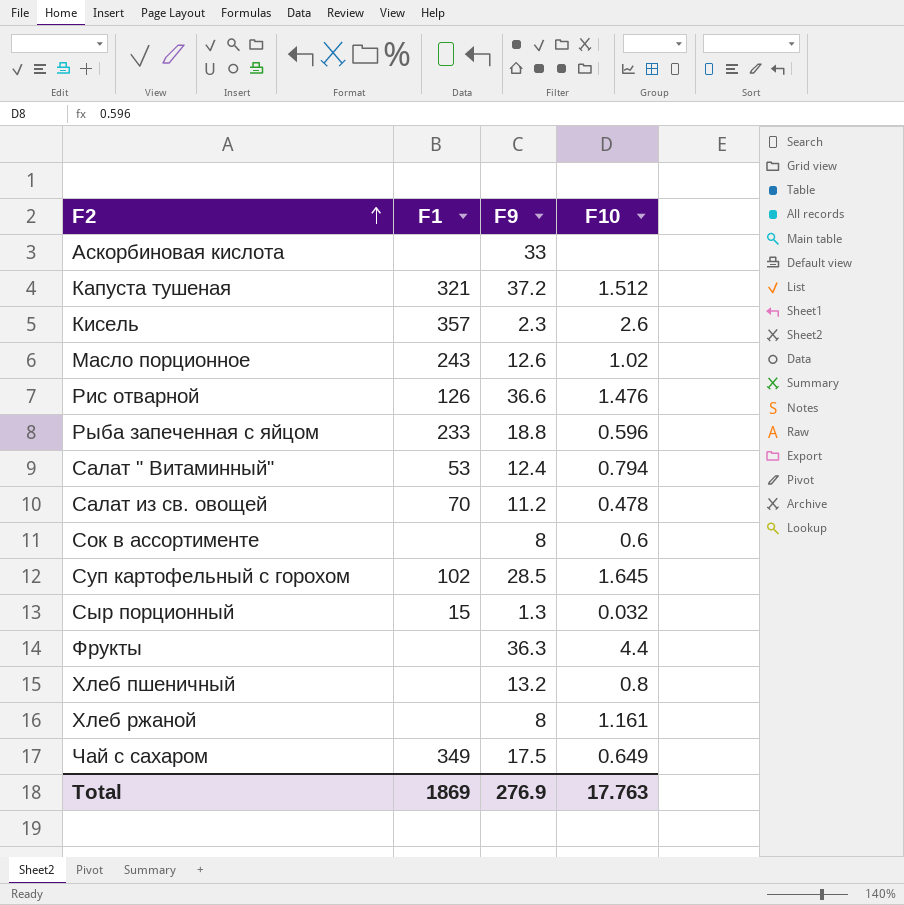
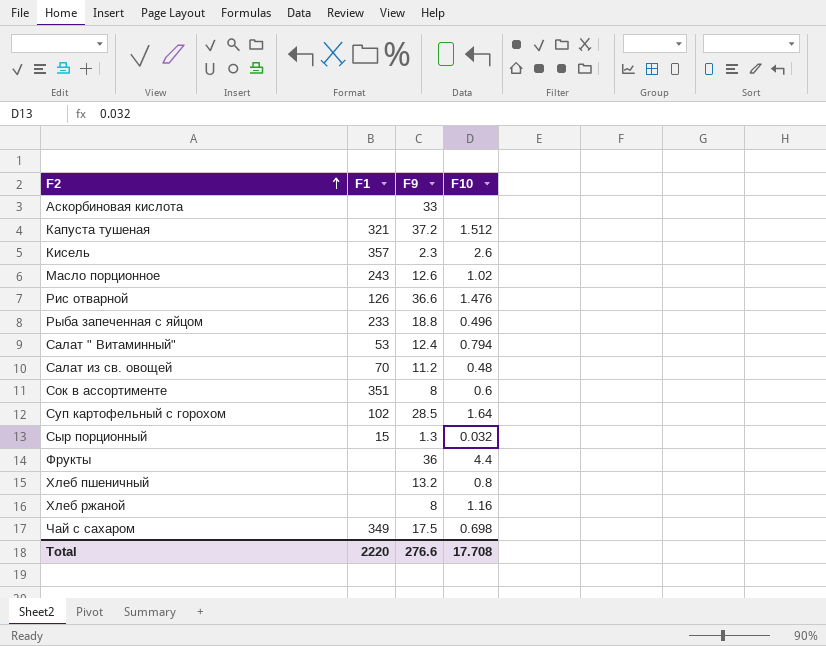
Рыба запеченная с яйцом | F10: 0.596 -> 0.496
Салат из св. овощей | F10: 0.478 -> 0.48
Сок в ассортименте | F1: none -> 351
Суп картофельный с горохом | F10: 1.645 -> 1.64
Фрукты | F9: 36.3 -> 36
Хлеб ржаной | F10: 1.161 -> 1.16
Чай с сахаром | F10: 0.649 -> 0.698
Total | F1: 1869 -> 2220
Total | F9: 276.9 -> 276.6
Total | F10: 17.763 -> 17.708

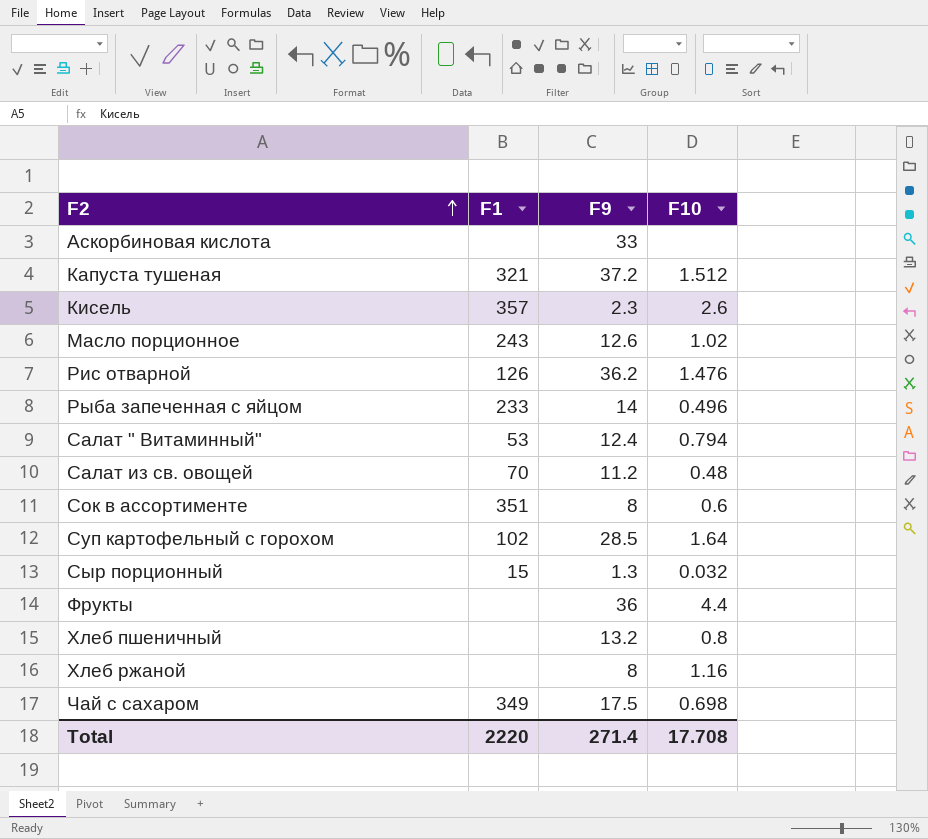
Рис отварной | F9: 36.6 -> 36.2
Рыба запеченная с яйцом | F9: 18.8 -> 14
Total | F9: 276.6 -> 271.4

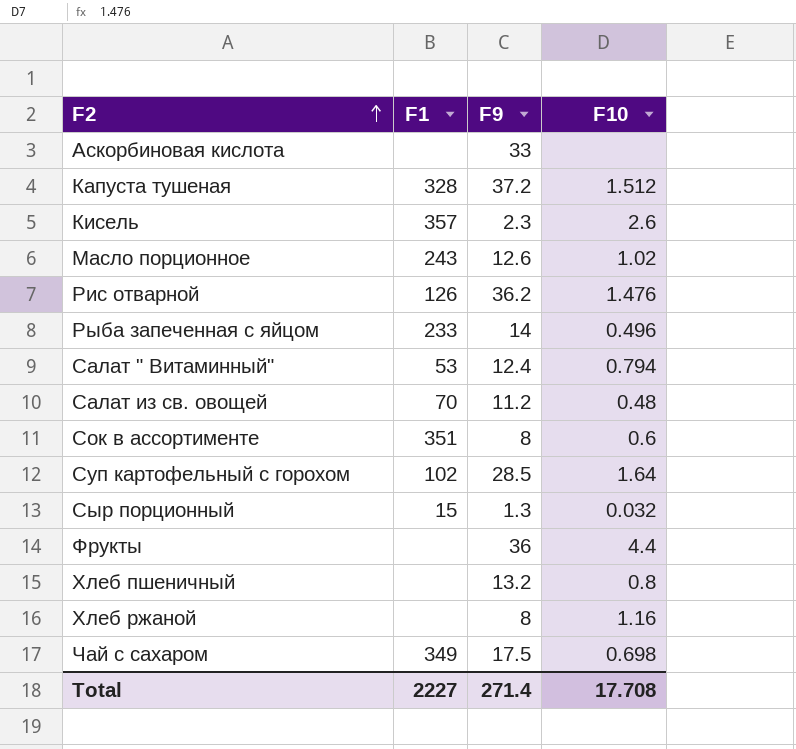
Капуста тушеная | F1: 321 -> 328
Total | F1: 2220 -> 2227

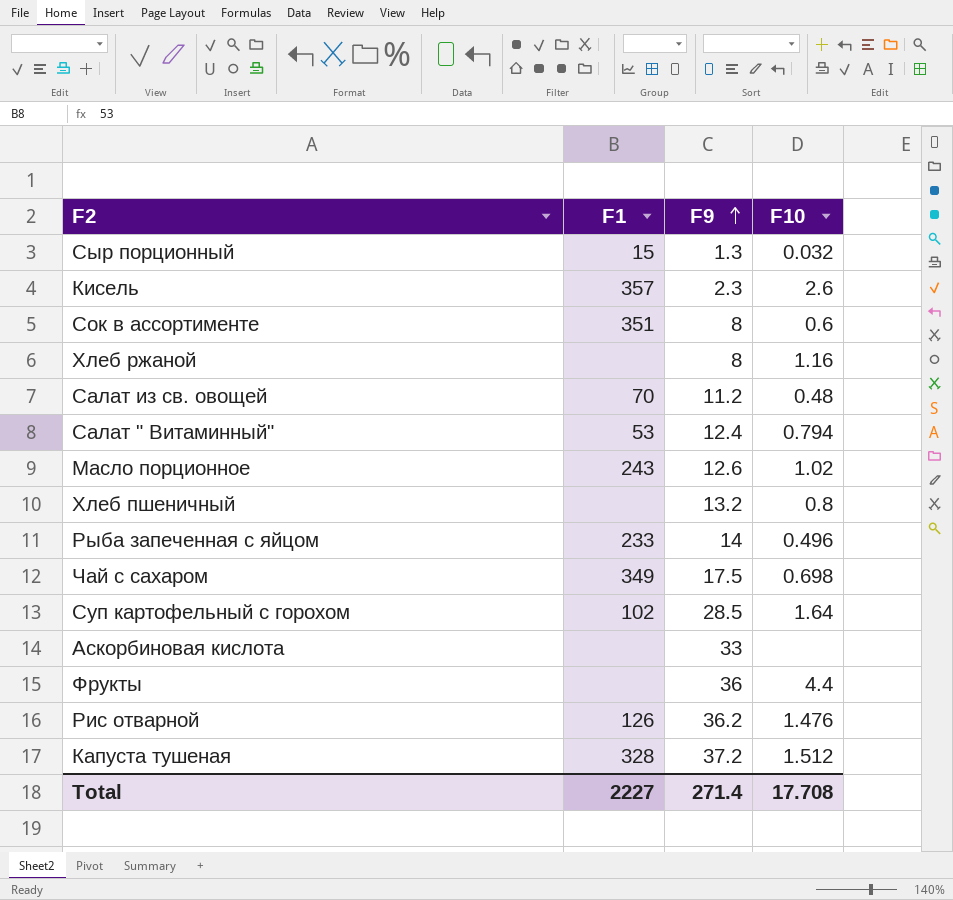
row order: F2 ascending -> F9 ascending

